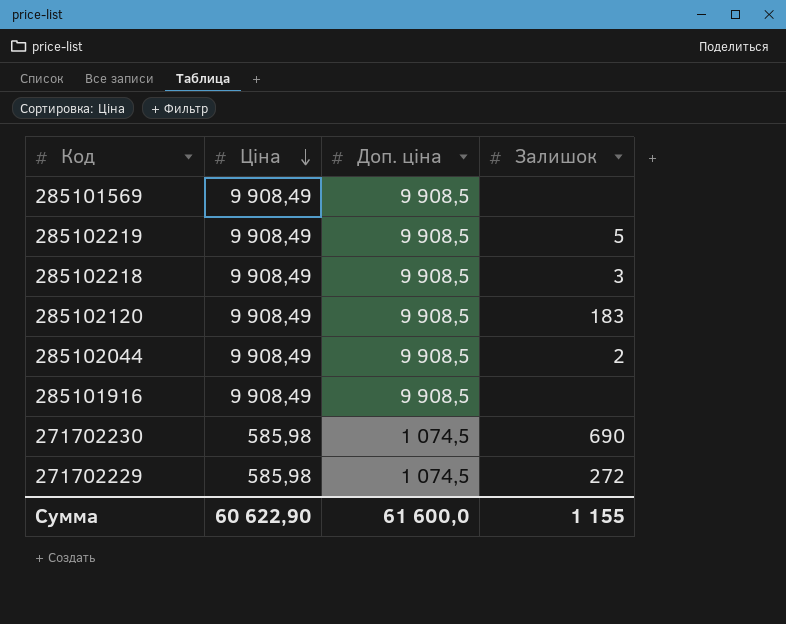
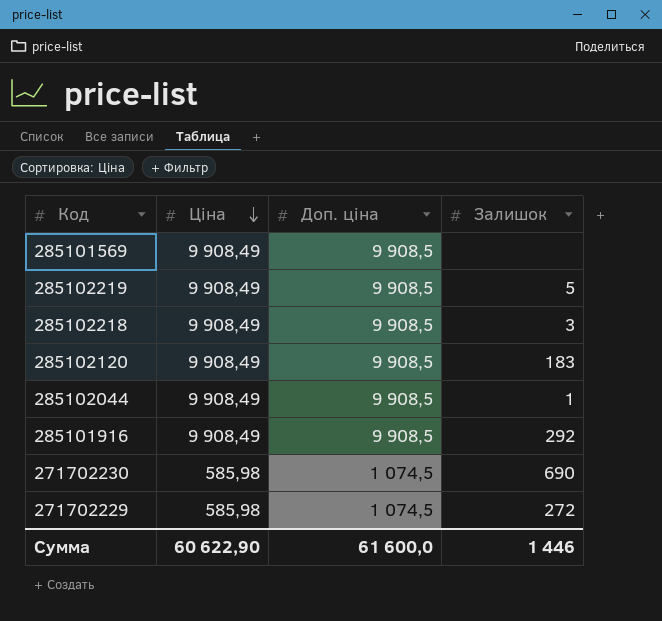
285102044 | Залишок: 2 -> 1
285101916 | Залишок: none -> 292
Сумма | Залишок: 1 155 -> 1 446

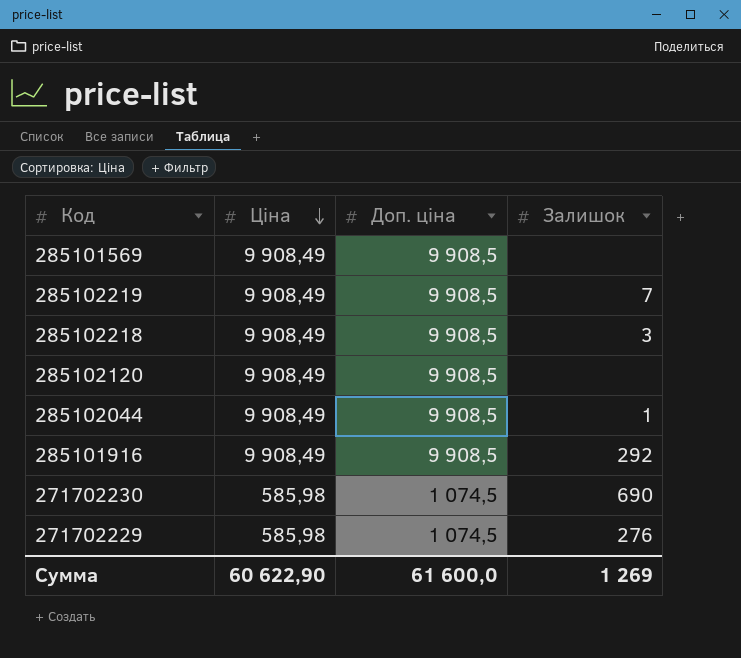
285102219 | Залишок: 5 -> 7
285102120 | Залишок: 183 -> none
271702229 | Залишок: 272 -> 276
Сумма | Залишок: 1 446 -> 1 269

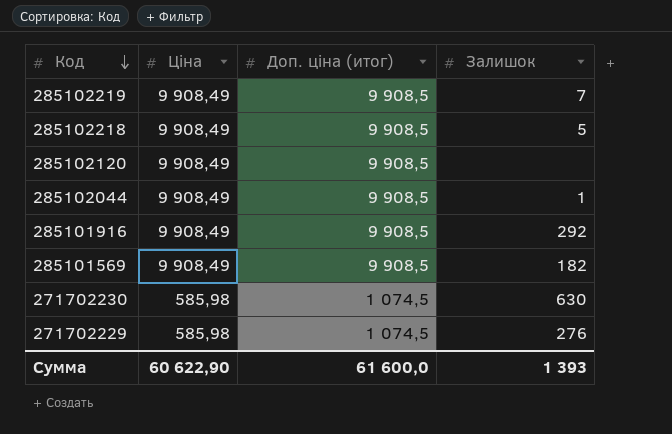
row order: Ціна descending -> Код descending
column name: Доп. ціна -> Доп. ціна (итог)
285102218 | Залишок: 3 -> 5
285101569 | Залишок: none -> 182
271702230 | Залишок: 690 -> 630
Сумма | Залишок: 1 269 -> 1 393

